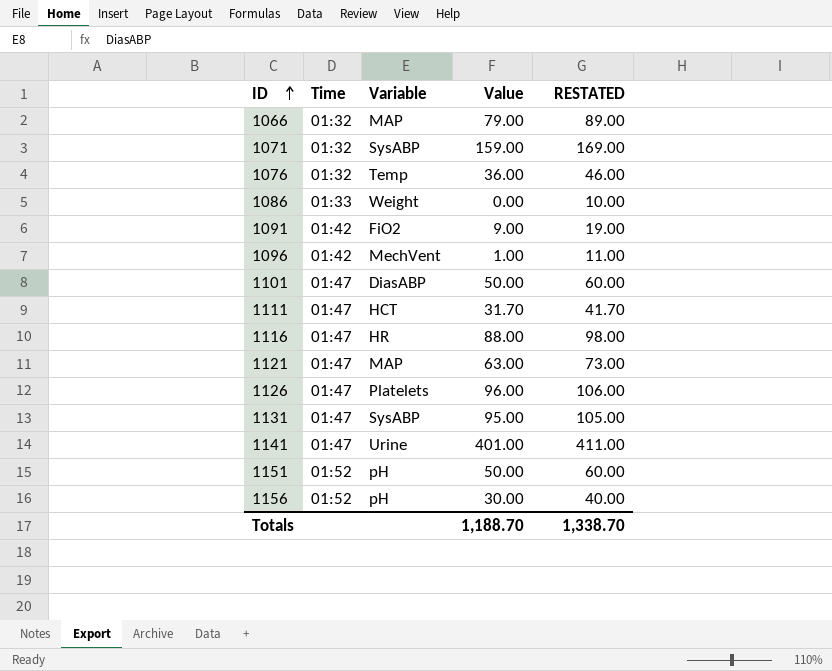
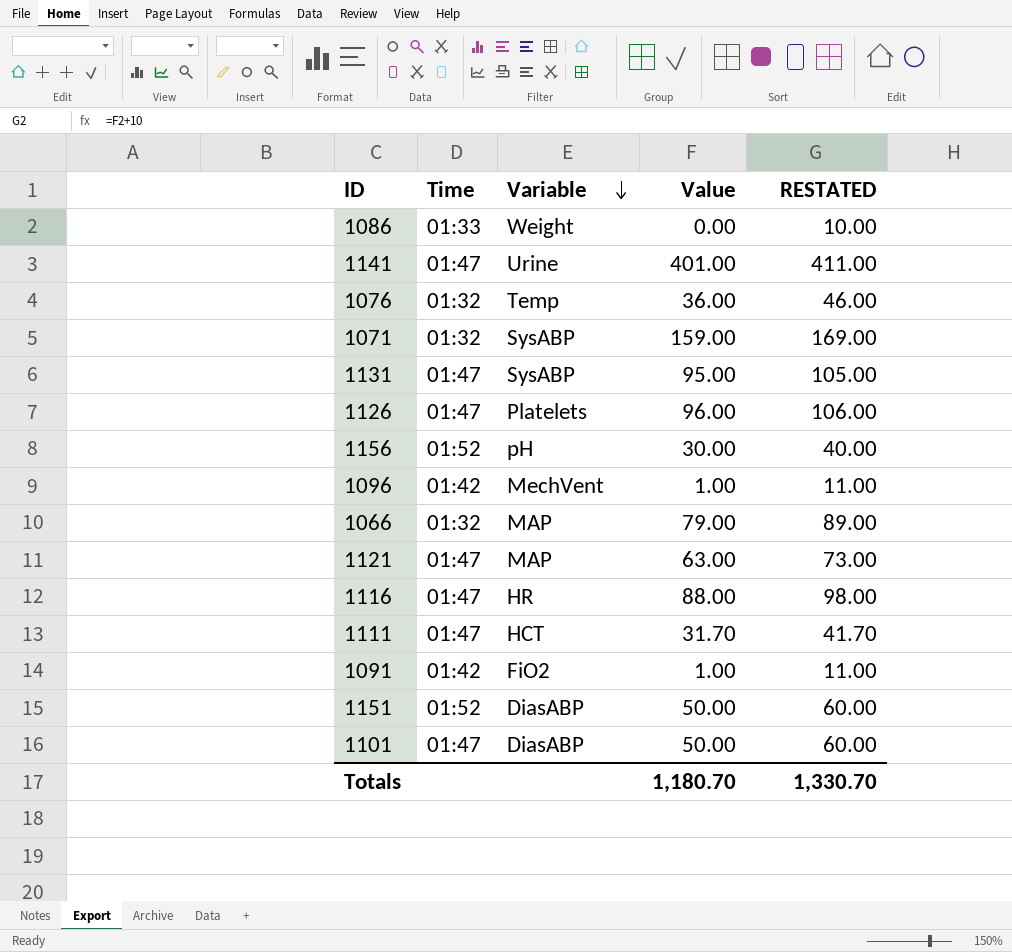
row order: ID ascending -> Variable descending
1091 | Value: 9.00 -> 1.00
1091 | RESTATED: 19.00 -> 11.00
1151 | Variable: pH -> DiasABP
Totals | Value: 1,188.70 -> 1,180.70
Totals | RESTATED: 1,338.70 -> 1,330.70

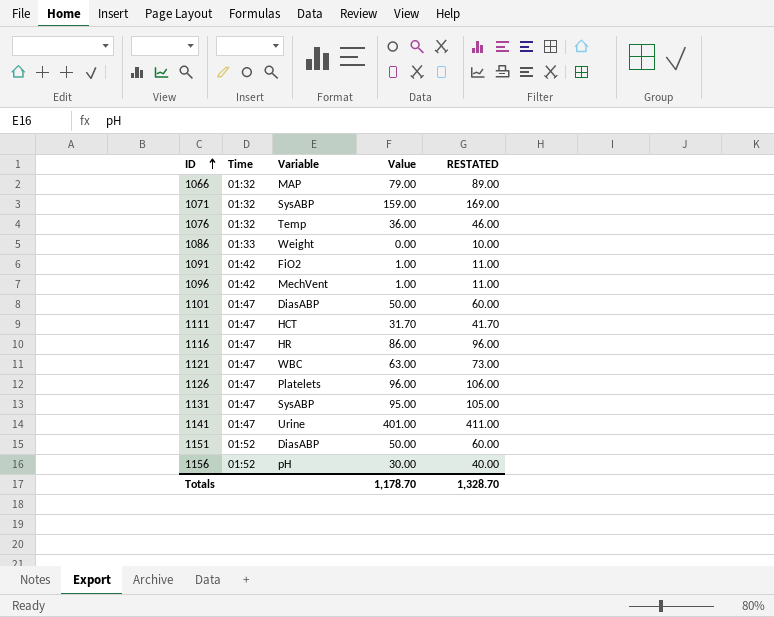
row order: Variable descending -> ID ascending
1116 | Value: 88.00 -> 86.00
1116 | RESTATED: 98.00 -> 96.00
1121 | Variable: MAP -> WBC
Totals | Value: 1,180.70 -> 1,178.70
Totals | RESTATED: 1,330.70 -> 1,328.70

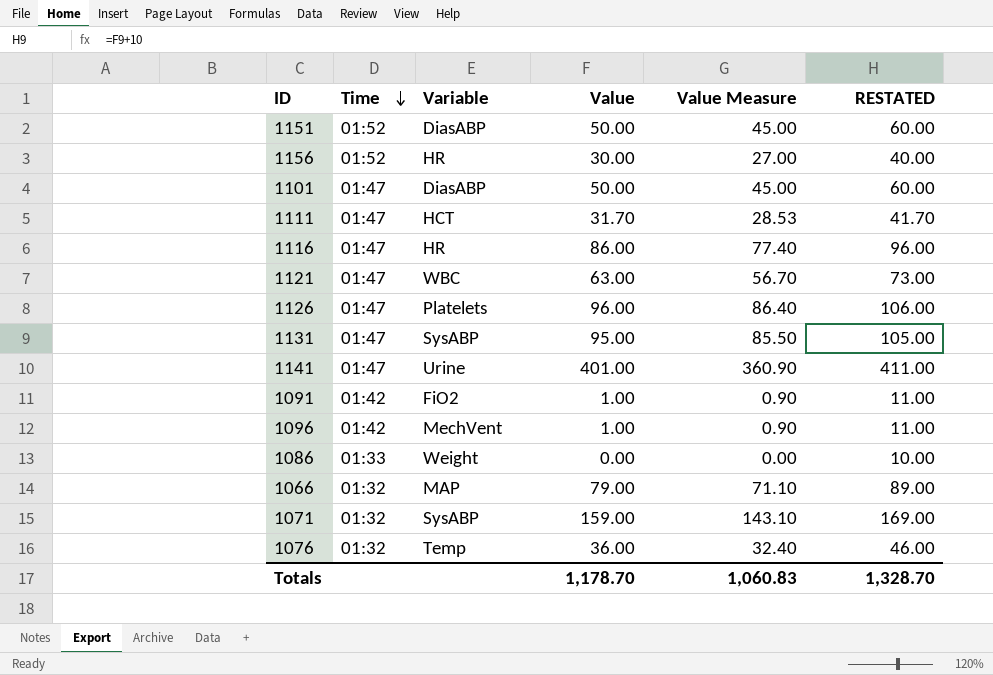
row order: ID ascending -> Time descending
column Value Measure | formula: none -> [Value] * 0.9
1156 | Variable: pH -> HR

